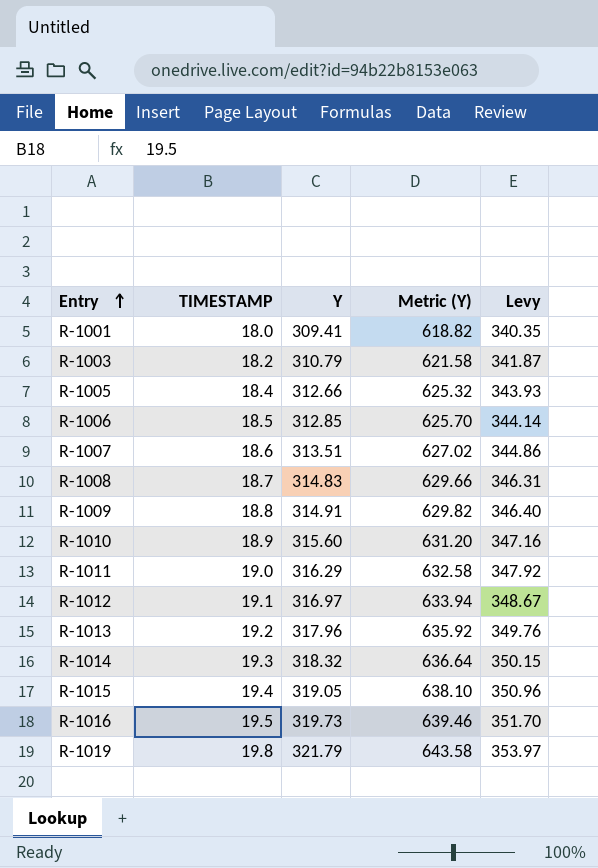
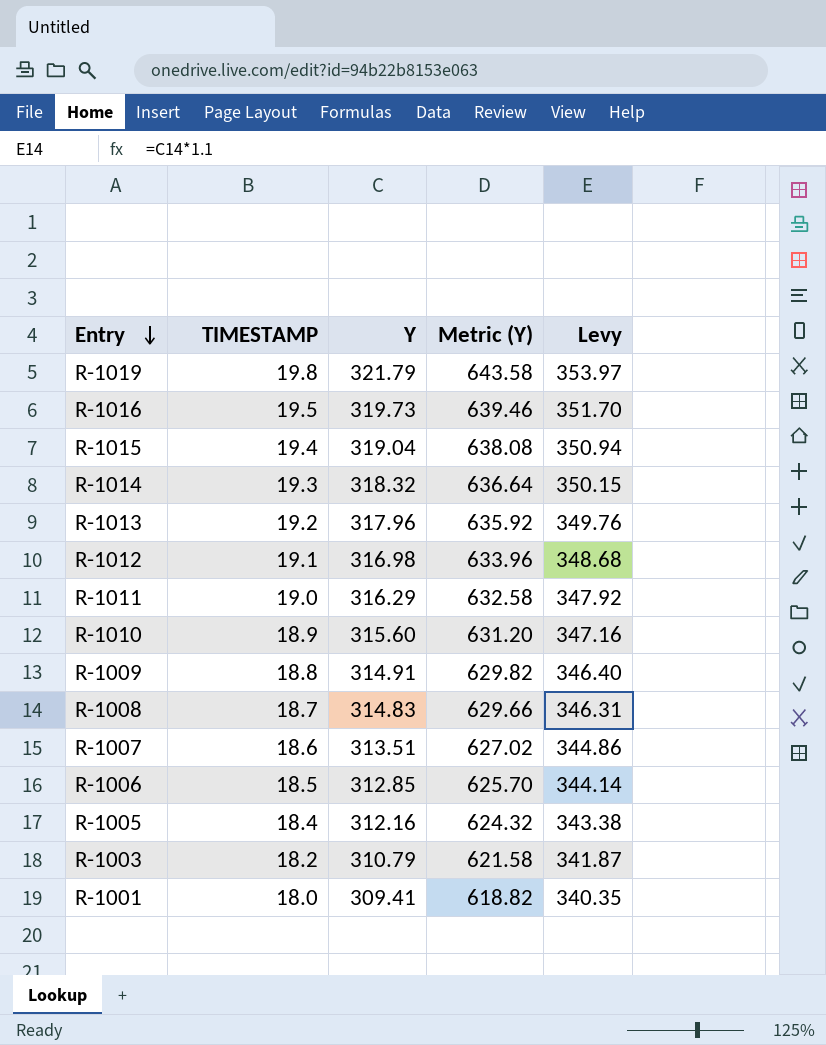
row order: Entry ascending -> Entry descending
R-1015 | Y: 319.05 -> 319.04
R-1015 | Metric (Y): 638.10 -> 638.08
R-1015 | Levy: 350.96 -> 350.94
R-1012 | Y: 316.97 -> 316.98
R-1012 | Metric (Y): 633.94 -> 633.96
R-1012 | Levy: 348.67 -> 348.68
R-1005 | Y: 312.66 -> 312.16
R-1005 | Metric (Y): 625.32 -> 624.32
R-1005 | Levy: 343.93 -> 343.38

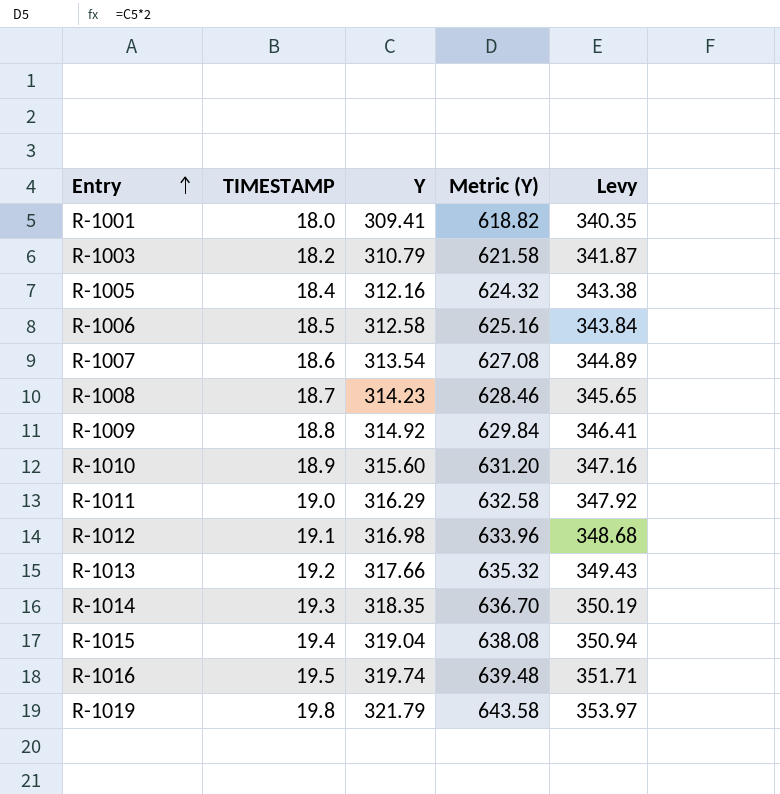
row order: Entry descending -> Entry ascending
R-1006 | Y: 312.85 -> 312.58
R-1006 | Metric (Y): 625.70 -> 625.16
R-1006 | Levy: 344.14 -> 343.84
R-1007 | Y: 313.51 -> 313.54
R-1007 | Metric (Y): 627.02 -> 627.08
R-1007 | Levy: 344.86 -> 344.89
R-1008 | Y: 314.83 -> 314.23
R-1008 | Metric (Y): 629.66 -> 628.46
R-1008 | Levy: 346.31 -> 345.65
R-1009 | Y: 314.91 -> 314.92
R-1009 | Metric (Y): 629.82 -> 629.84
R-1009 | Levy: 346.40 -> 346.41
R-1013 | Y: 317.96 -> 317.66
R-1013 | Metric (Y): 635.92 -> 635.32
R-1013 | Levy: 349.76 -> 349.43
R-1014 | Y: 318.32 -> 318.35
R-1014 | Metric (Y): 636.64 -> 636.70
R-1014 | Levy: 350.15 -> 350.19
R-1016 | Y: 319.73 -> 319.74
R-1016 | Metric (Y): 639.46 -> 639.48
R-1016 | Levy: 351.70 -> 351.71

